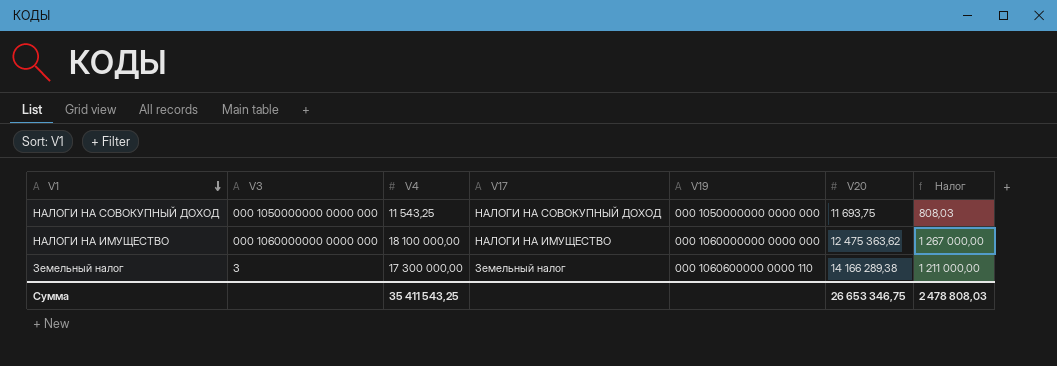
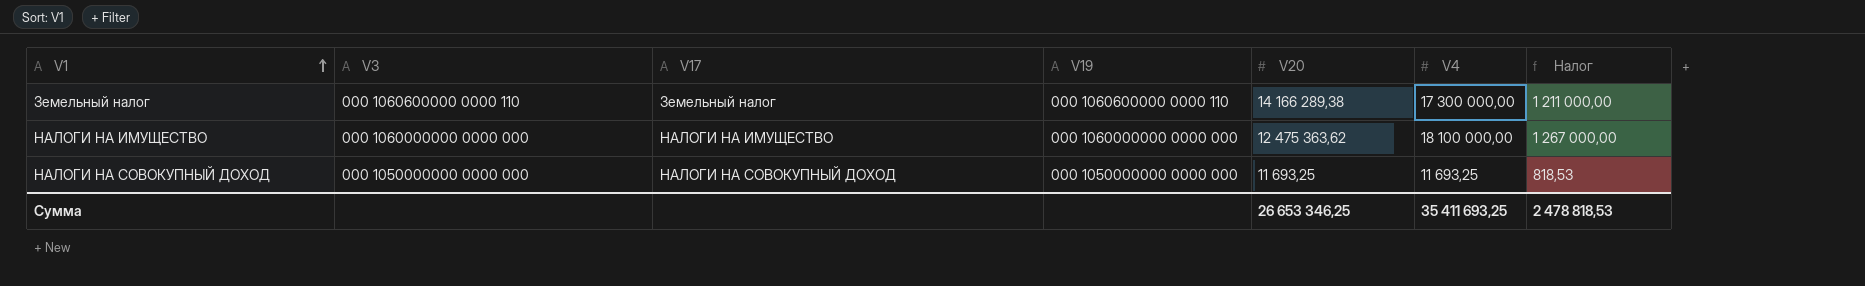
row order: V1 descending -> V1 ascending
column V4 | position: 3 -> 6
Земельный налог | V3: 3 -> 000 1060600000 0000 110
НАЛОГИ НА СОВОКУПНЫЙ ДОХОД | V20: 11 693,75 -> 11 693,25
НАЛОГИ НА СОВОКУПНЫЙ ДОХОД | V4: 11 543,25 -> 11 693,25
НАЛОГИ НА СОВОКУПНЫЙ ДОХОД | Налог: 808,03 -> 818,53
Сумма | V20: 26 653 346,75 -> 26 653 346,25
Сумма | V4: 35 411 543,25 -> 35 411 693,25
Сумма | Налог: 2 478 808,03 -> 2 478 818,53

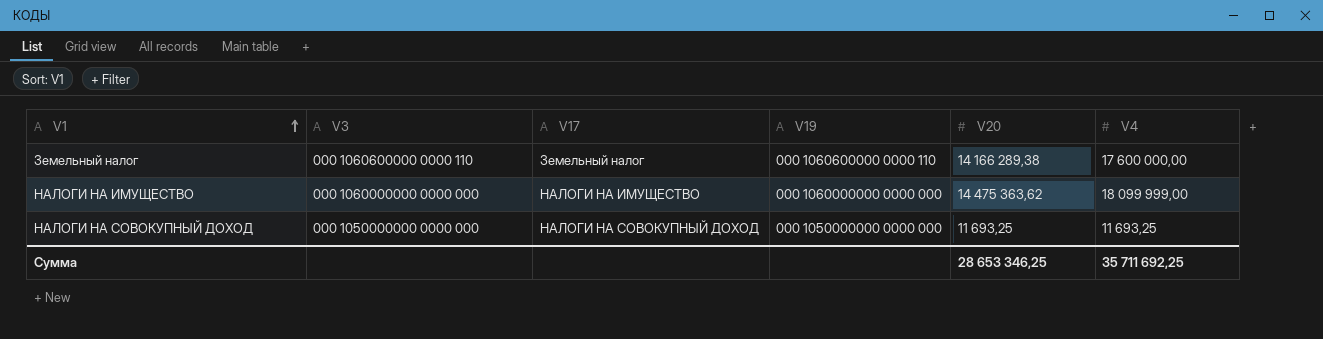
column Налог | formula: [V4] * 0,07 -> none
Земельный налог | V4: 17 300 000,00 -> 17 600 000,00
НАЛОГИ НА ИМУЩЕСТВО | V20: 12 475 363,62 -> 14 475 363,62
НАЛОГИ НА ИМУЩЕСТВО | V4: 18 100 000,00 -> 18 099 999,00
Сумма | V20: 26 653 346,25 -> 28 653 346,25
Сумма | V4: 35 411 693,25 -> 35 711 692,25

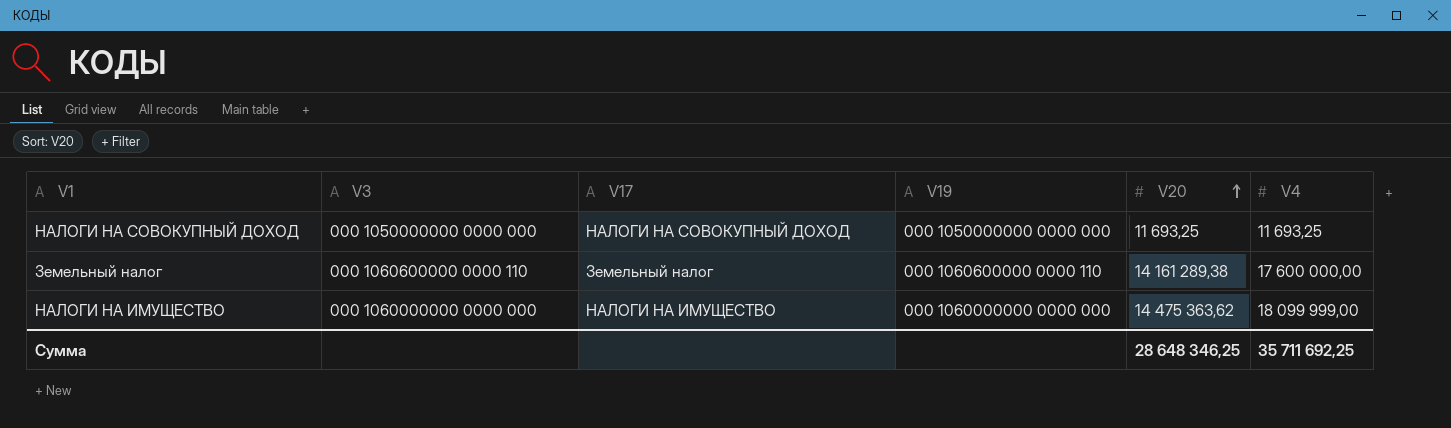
row order: V1 ascending -> V20 ascending
Земельный налог | V20: 14 166 289,38 -> 14 161 289,38
Сумма | V20: 28 653 346,25 -> 28 648 346,25

